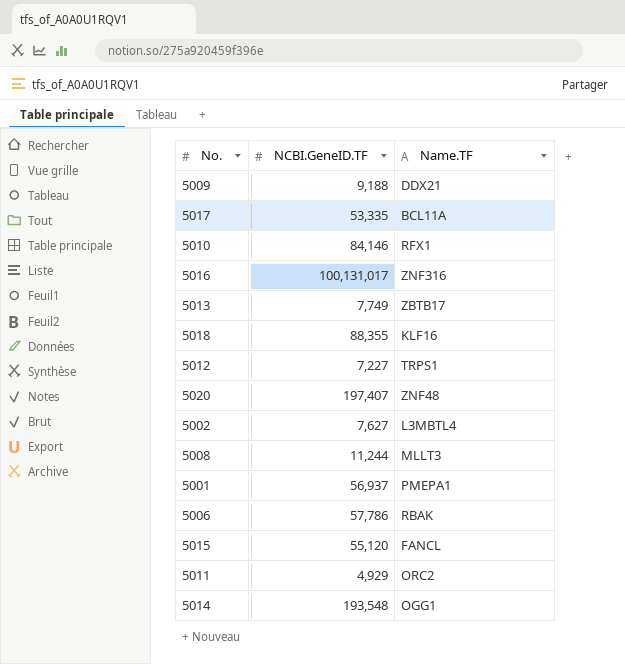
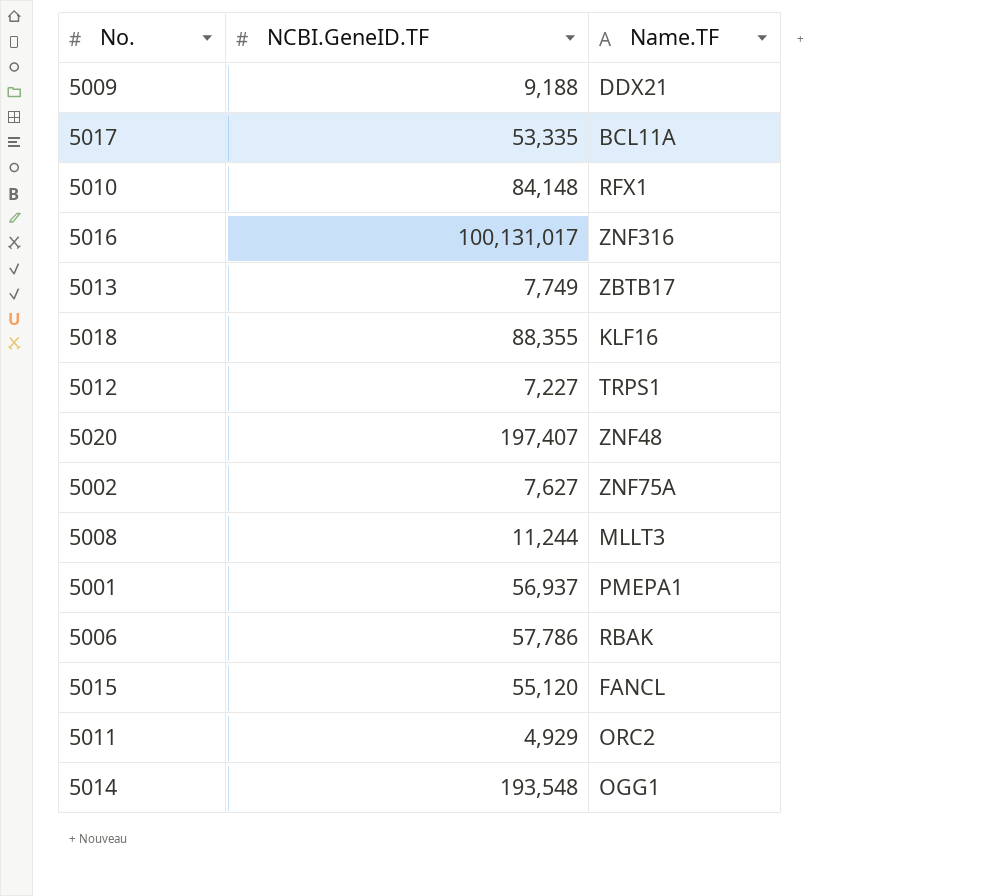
5010 | NCBI.GeneID.TF: 84,146 -> 84,148
5002 | Name.TF: L3MBTL4 -> ZNF75A

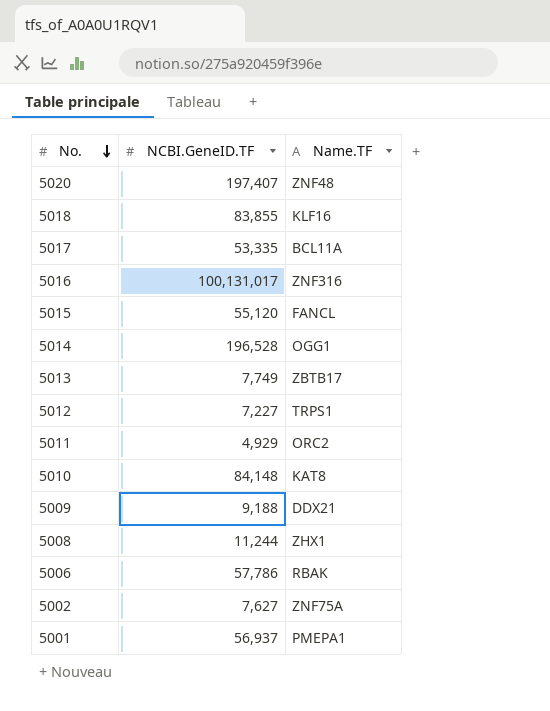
row order: none -> No. descending
5018 | NCBI.GeneID.TF: 88,355 -> 83,855
5014 | NCBI.GeneID.TF: 193,548 -> 196,528
5010 | Name.TF: RFX1 -> KAT8
5008 | Name.TF: MLLT3 -> ZHX1

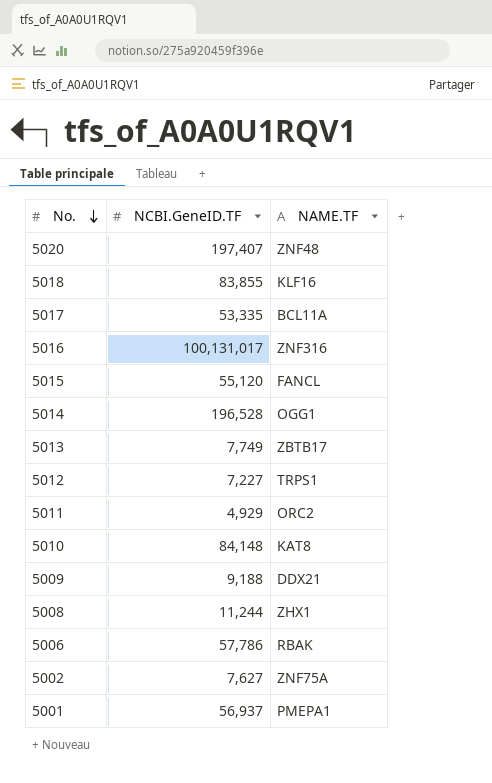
column name: Name.TF -> NAME.TF

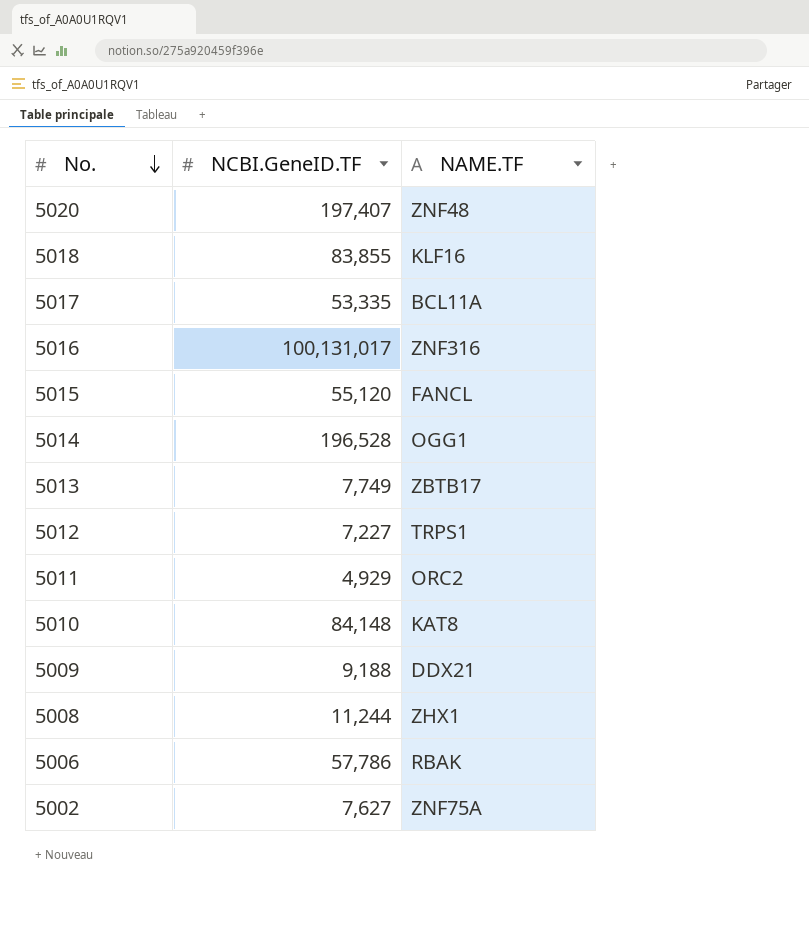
row 5001: 56,937 | PMEPA1 -> none

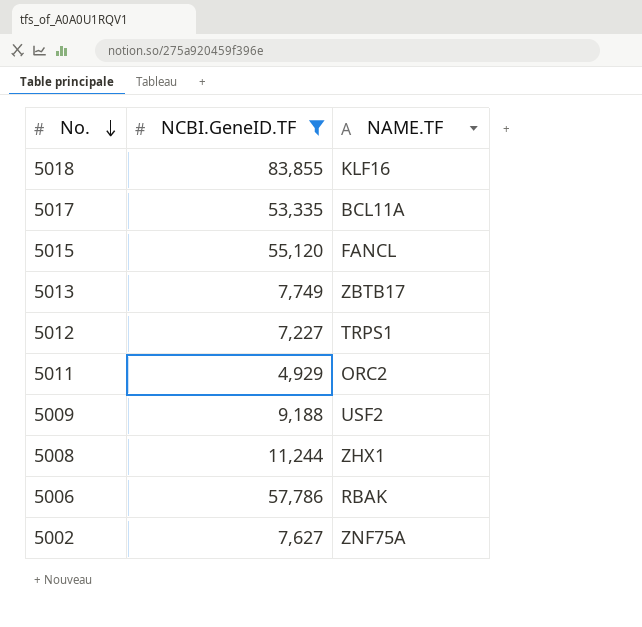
filter: none -> NCBI.GeneID.TF <= 83,855
5009 | NAME.TF: DDX21 -> USF2

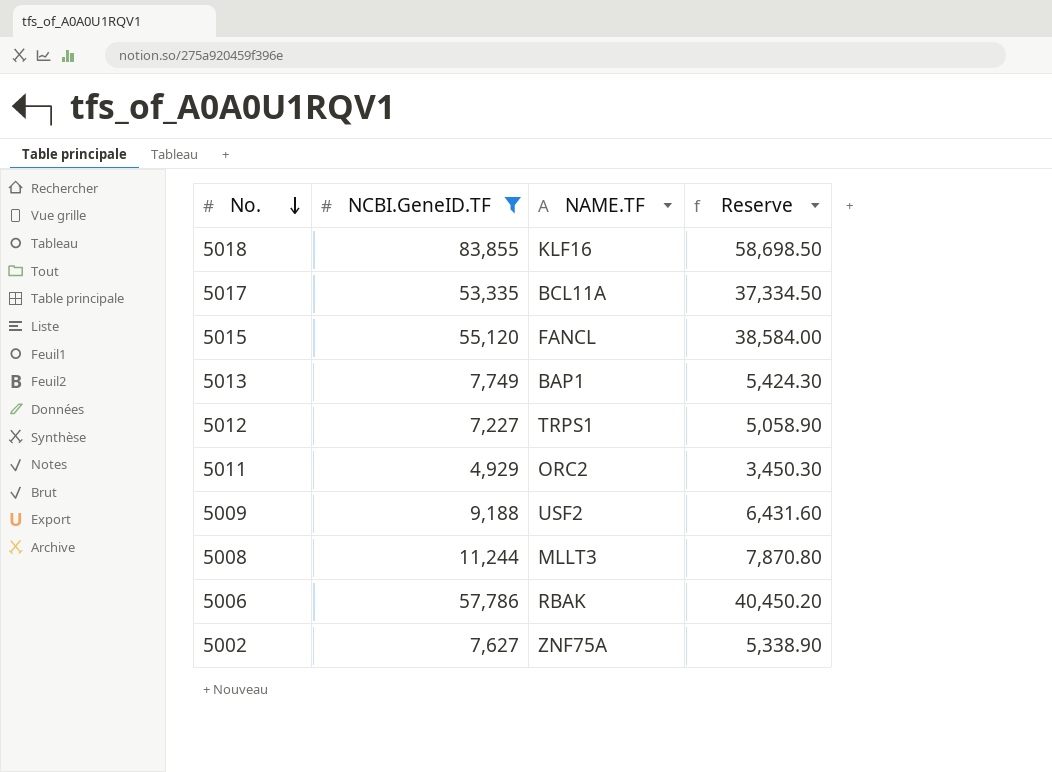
column Reserve | formula: none -> [NCBI.GeneID.TF] * 0.7
5013 | NAME.TF: ZBTB17 -> BAP1
5008 | NAME.TF: ZHX1 -> MLLT3

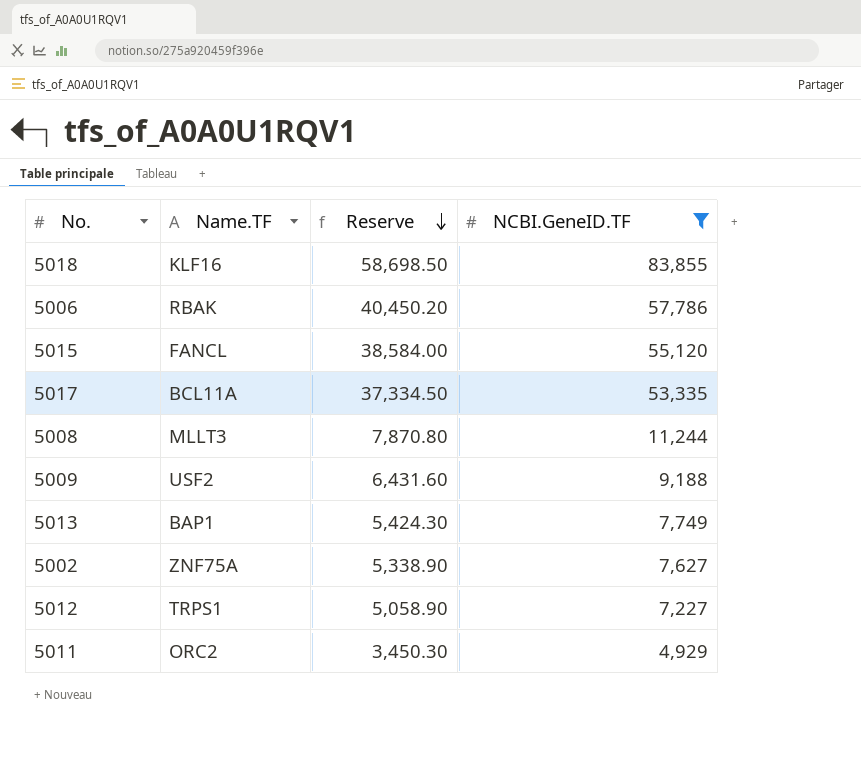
row order: No. descending -> Reserve descending
column name: NAME.TF -> Name.TF
column NCBI.GeneID.TF | position: 2 -> 4

